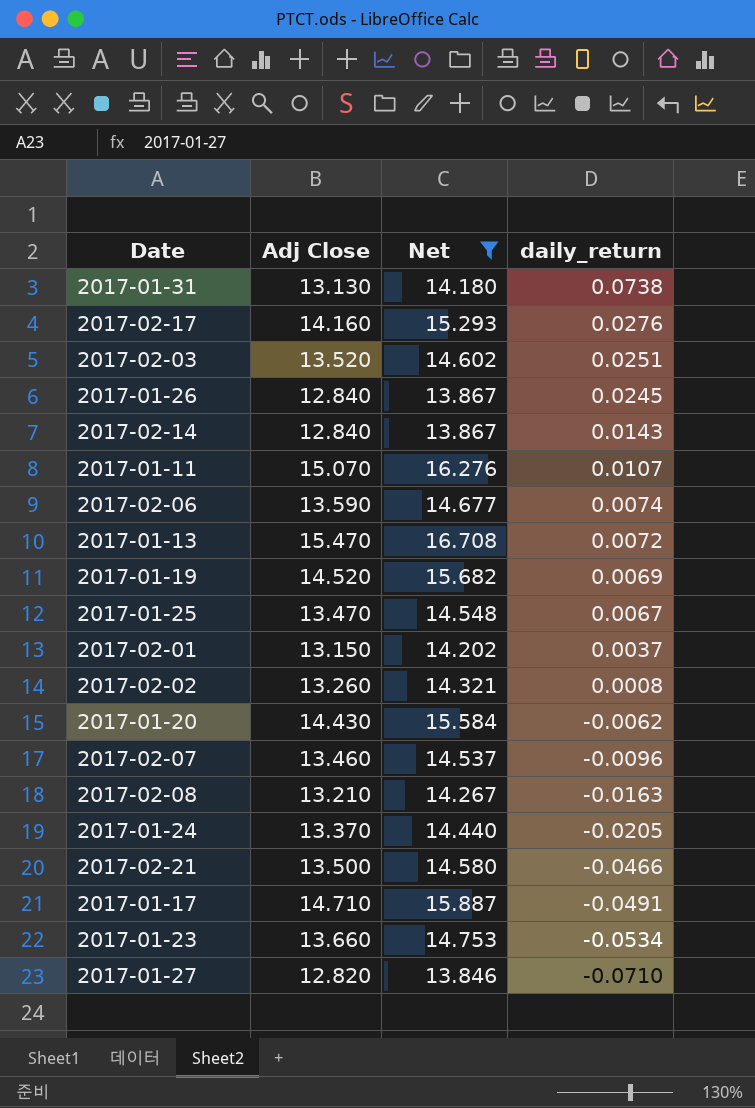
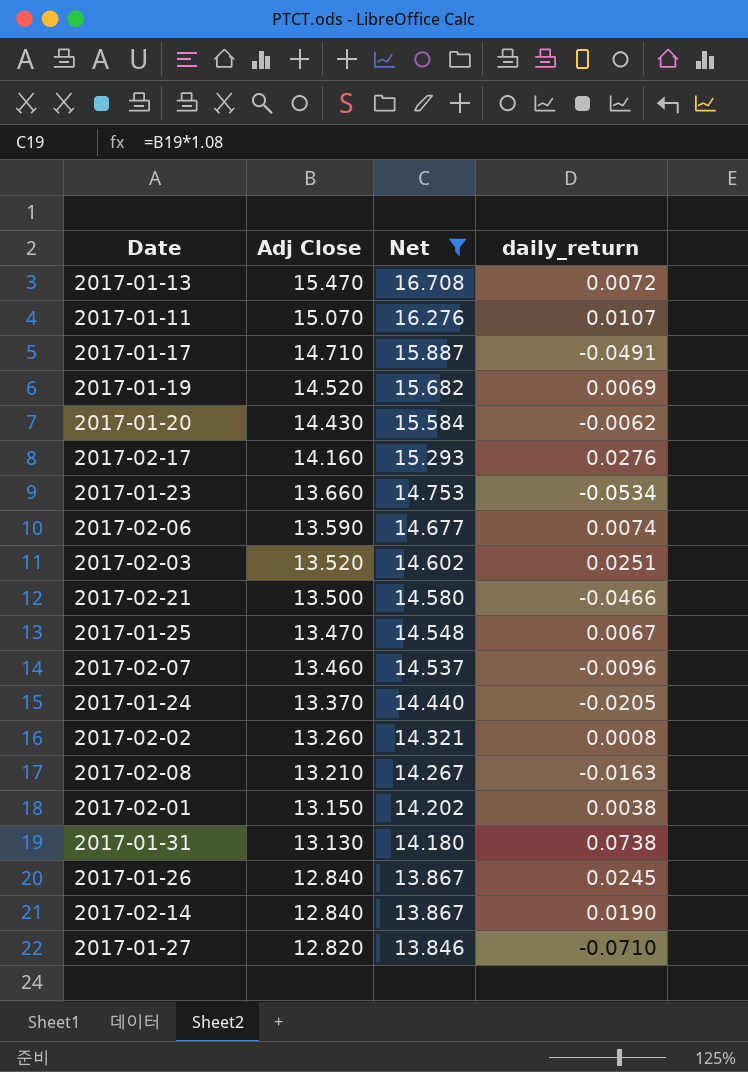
row order: daily_return descending -> Adj Close descending
2017-02-01 | daily_return: 0.0037 -> 0.0038
2017-02-14 | daily_return: 0.0143 -> 0.0190

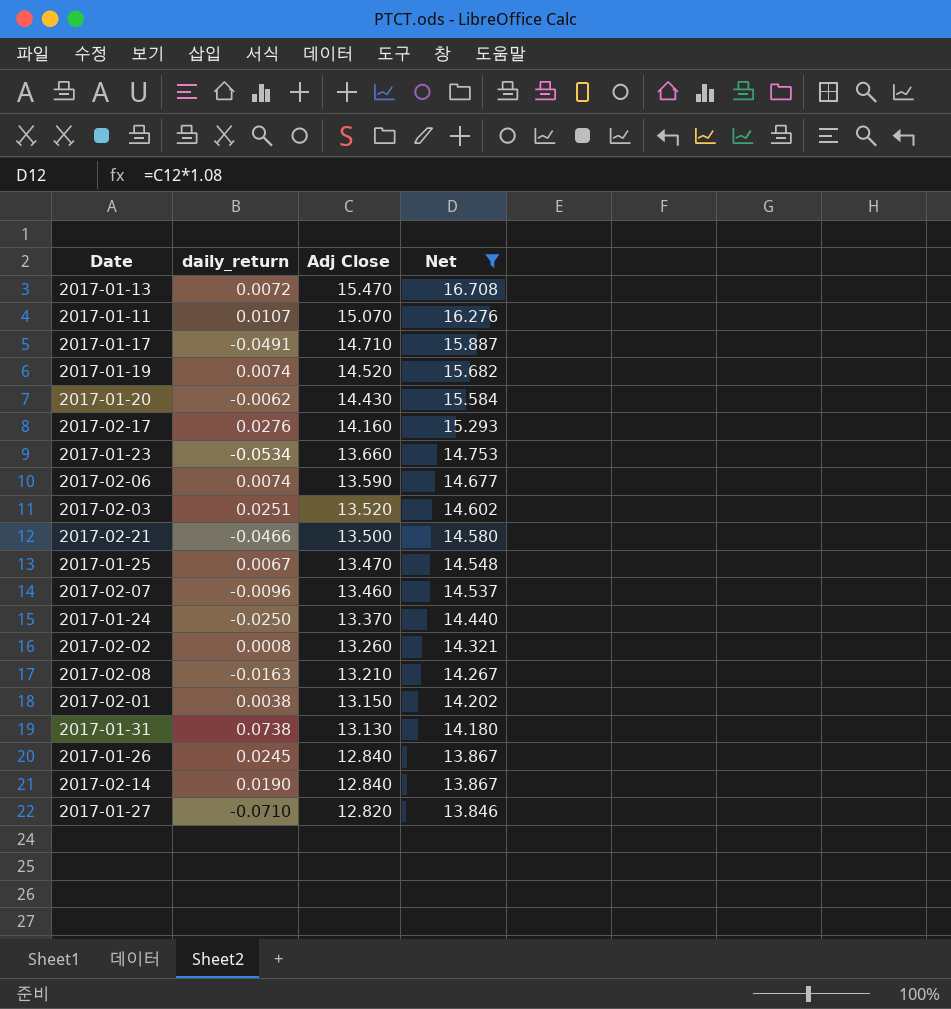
column daily_return | position: 4 -> 2
2017-01-19 | daily_return: 0.0069 -> 0.0074
2017-01-24 | daily_return: -0.0205 -> -0.0250

